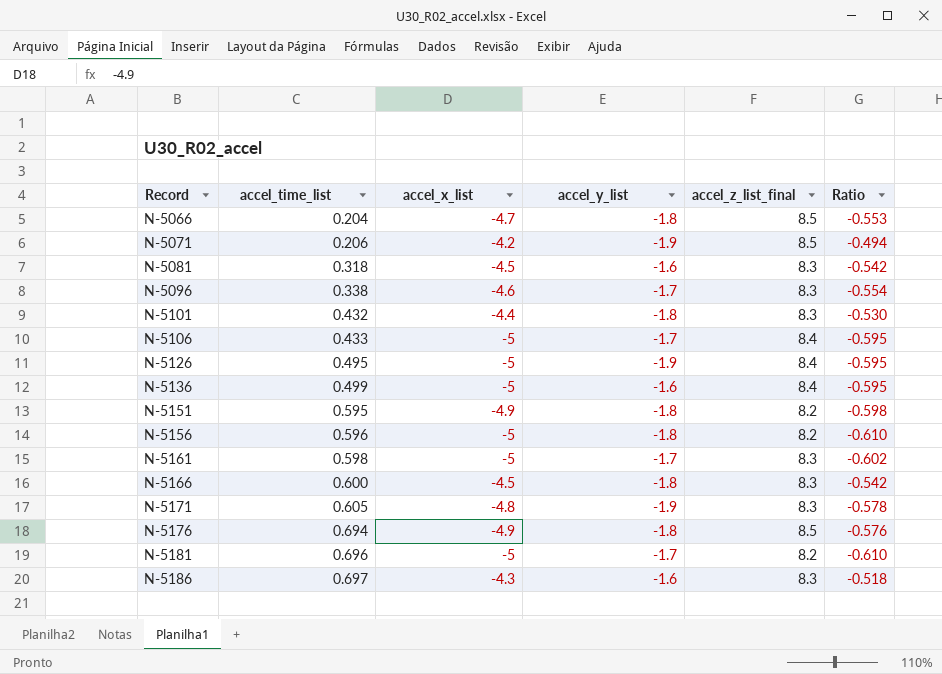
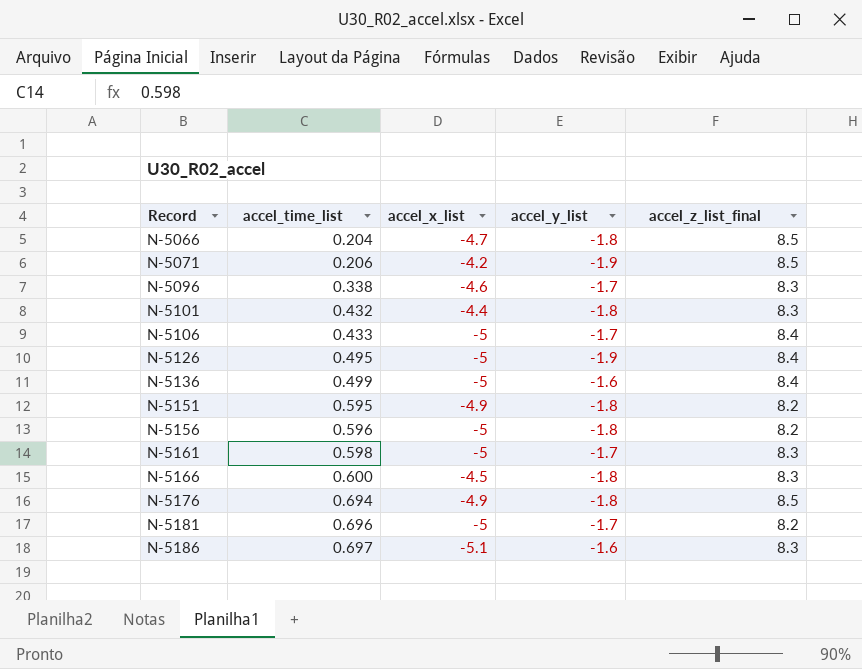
column Ratio | formula: [accel_x_list] / [accel_z_list_final] -> none
row N-5081: 0.318 | -4.5 | -1.6 | 8.3 | -0.542 -> none
row N-5171: 0.605 | -4.8 | -1.9 | 8.3 | -0.578 -> none
N-5186 | accel_x_list: -4.3 -> -5.1

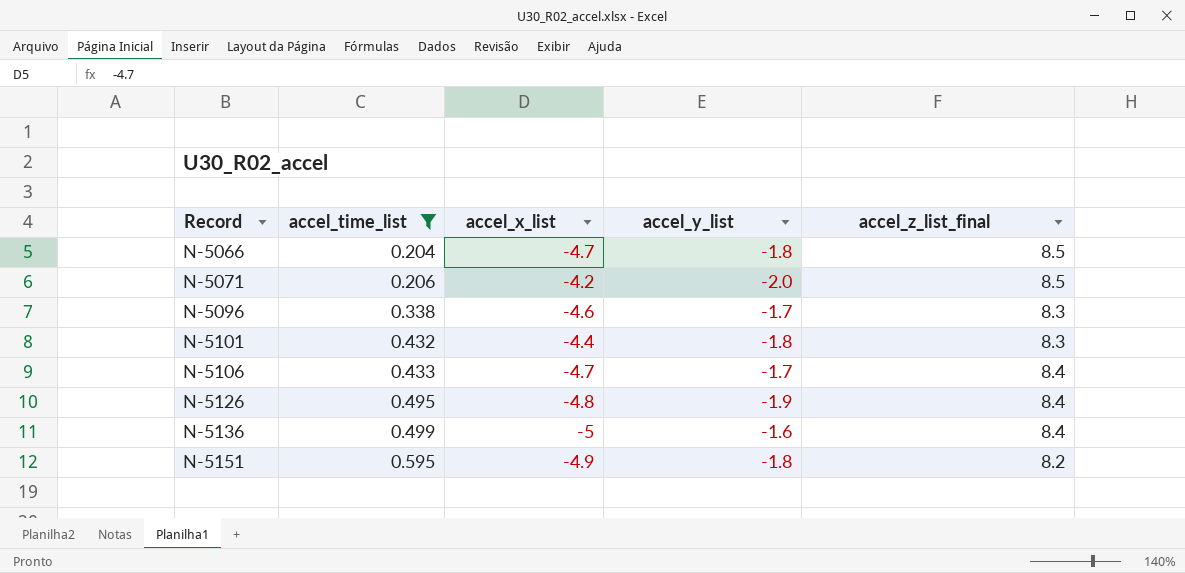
filter: none -> accel_time_list <= 0.595
N-5071 | accel_y_list: -1.9 -> -2.0
N-5106 | accel_x_list: -5 -> -4.7
N-5126 | accel_x_list: -5 -> -4.8

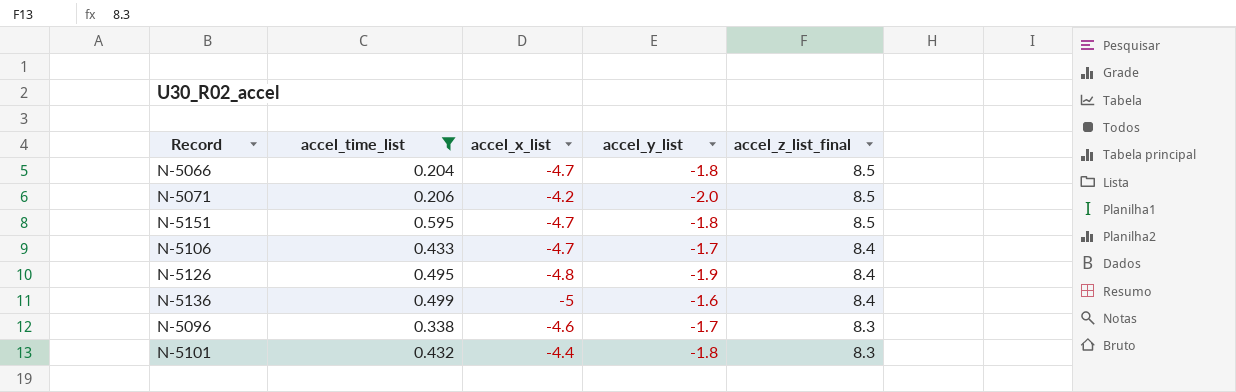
row order: Record ascending -> accel_z_list_final descending
N-5151 | accel_x_list: -4.9 -> -4.7
N-5151 | accel_z_list_final: 8.2 -> 8.5

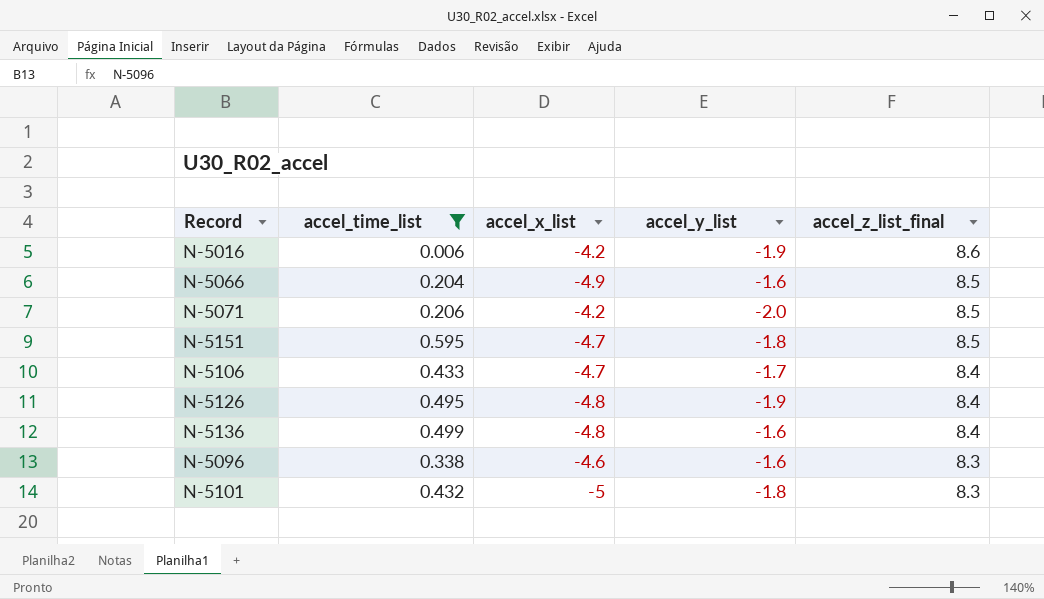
row N-5016: none -> 0.006 | -4.2 | -1.9 | 8.6
N-5066 | accel_x_list: -4.7 -> -4.9
N-5066 | accel_y_list: -1.8 -> -1.6
N-5136 | accel_x_list: -5 -> -4.8
N-5096 | accel_y_list: -1.7 -> -1.6
N-5101 | accel_x_list: -4.4 -> -5

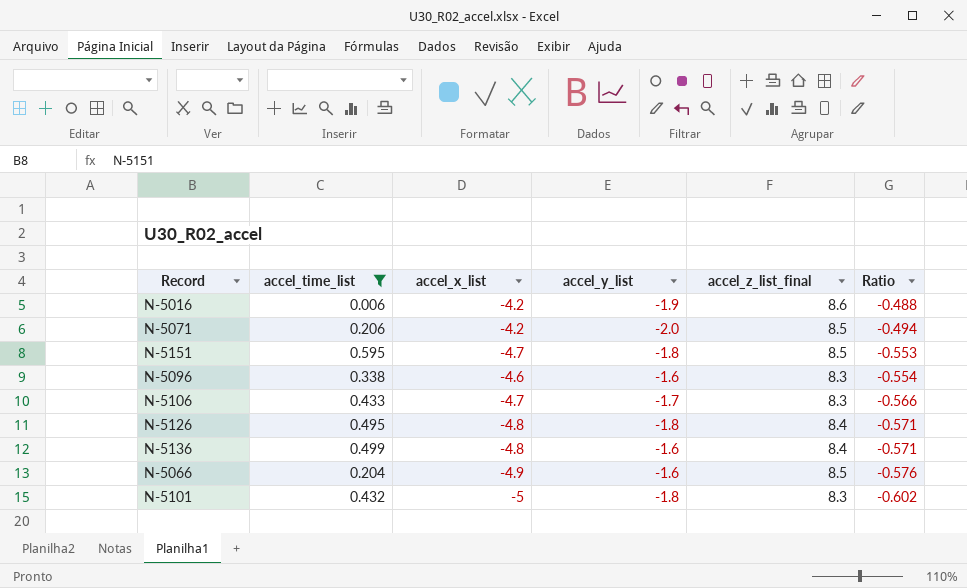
row order: accel_z_list_final descending -> Ratio descending
column Ratio | formula: none -> [accel_x_list] / [accel_z_list_final]
N-5106 | accel_z_list_final: 8.4 -> 8.3
N-5126 | accel_y_list: -1.9 -> -1.8

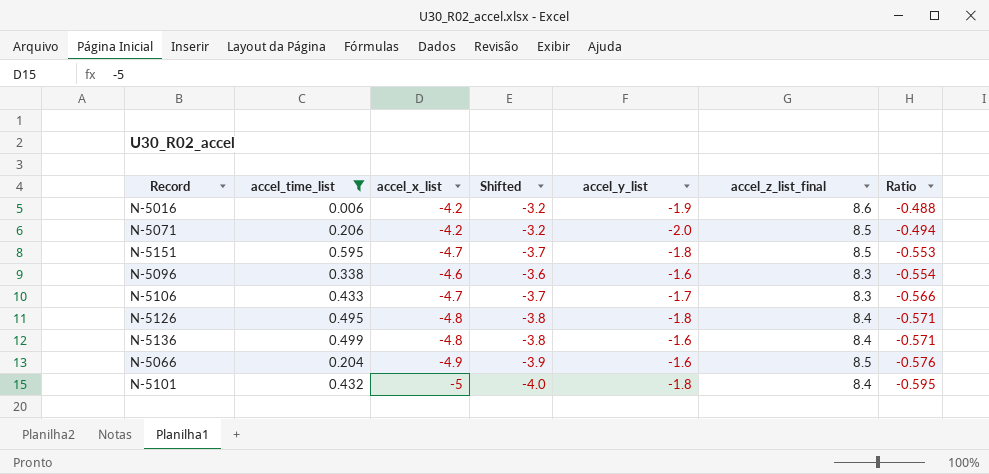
column Shifted | formula: none -> [accel_x_list] + 1
N-5101 | accel_z_list_final: 8.3 -> 8.4
N-5101 | Ratio: -0.602 -> -0.595

